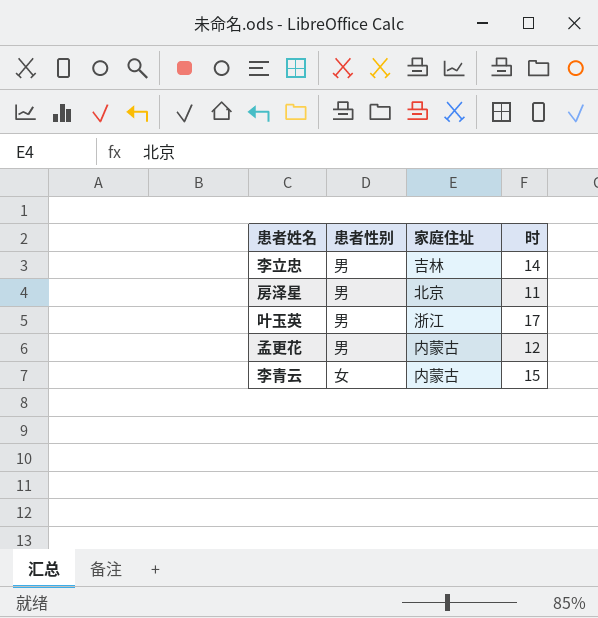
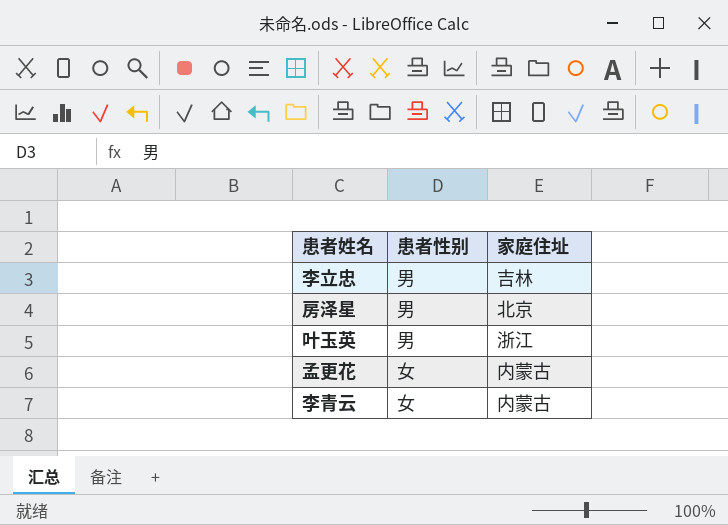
column 时 | position: 4 -> none
孟更花 | 患者性别: 男 -> 女

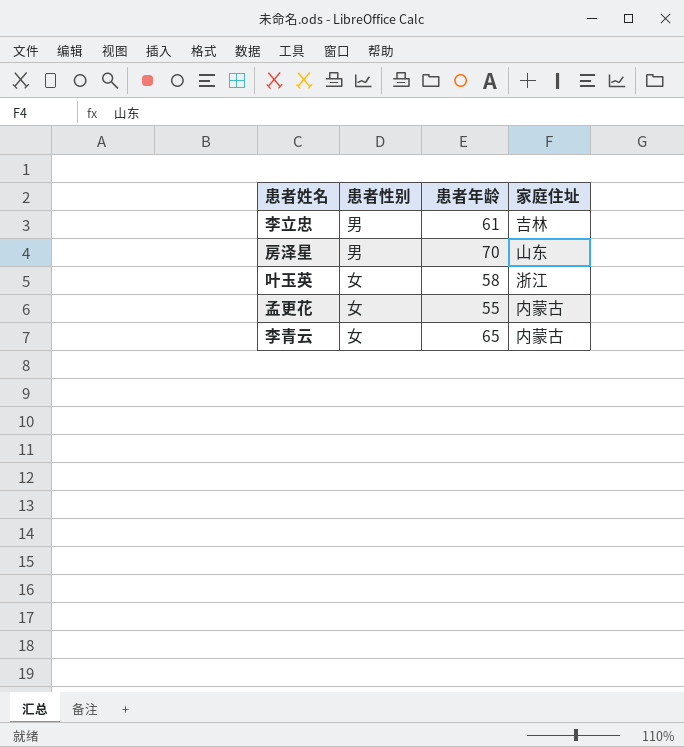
column 患者年龄 | position: none -> 3
房泽星 | 家庭住址: 北京 -> 山东
叶玉英 | 患者性别: 男 -> 女

